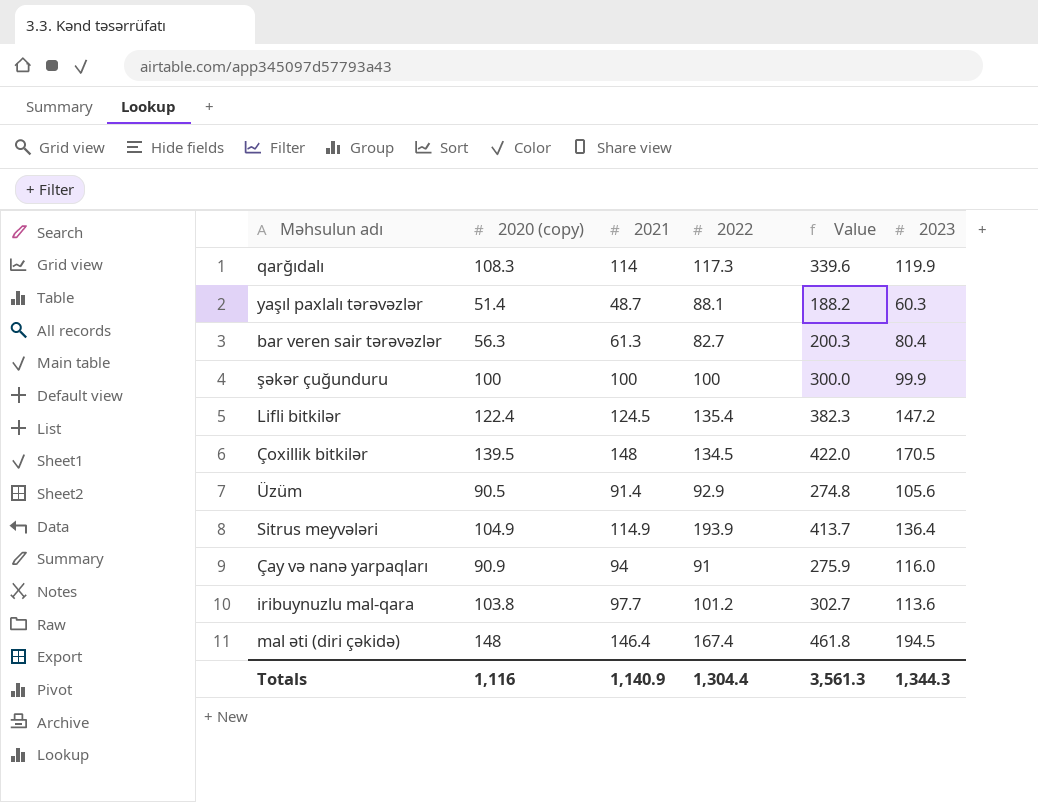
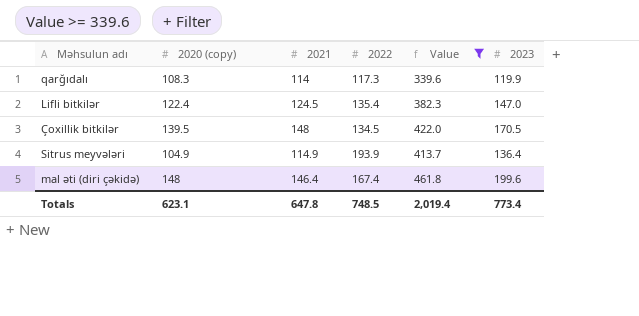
filter: none -> Value >= 339.6
Lifli bitkilər | 2023: 147.2 -> 147.0
mal əti (diri çəkidə) | 2023: 194.5 -> 199.6
Totals | 2020 (copy): 1,116 -> 623.1
Totals | 2021: 1,140.9 -> 647.8
Totals | 2022: 1,304.4 -> 748.5
Totals | Value: 3,561.3 -> 2,019.4
Totals | 2023: 1,344.3 -> 773.4

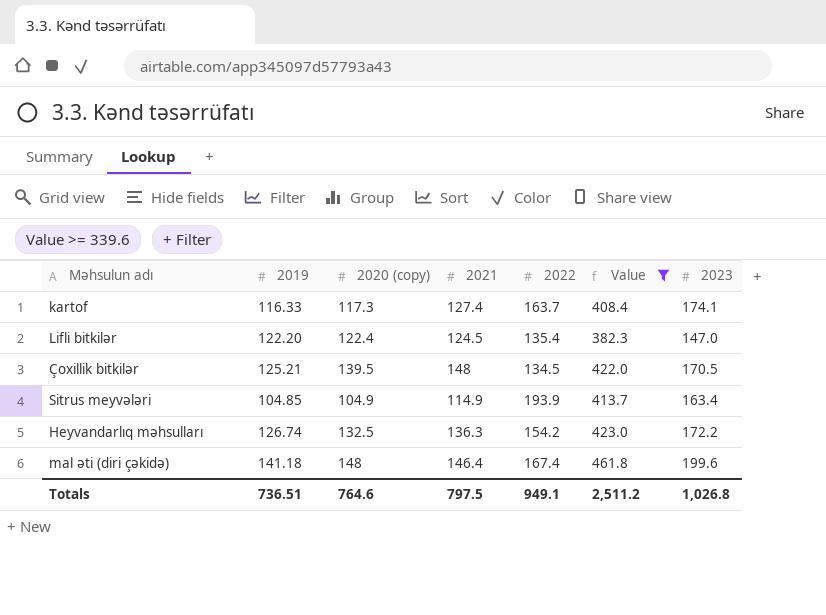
column 2019 | position: none -> 2
row qarğıdalı: 108.3 | 114 | 117.3 | 339.6 | 119.9 -> none
row kartof: none -> 116.33 | 117.3 | 127.4 | 163.7 | 408.4 | 174.1
Sitrus meyvələri | 2023: 136.4 -> 163.4
row Heyvandarlıq məhsulları: none -> 126.74 | 132.5 | 136.3 | 154.2 | 423.0 | 172.2
Totals | 2020 (copy): 623.1 -> 764.6
Totals | 2021: 647.8 -> 797.5
Totals | 2022: 748.5 -> 949.1
Totals | Value: 2,019.4 -> 2,511.2
Totals | 2023: 773.4 -> 1,026.8

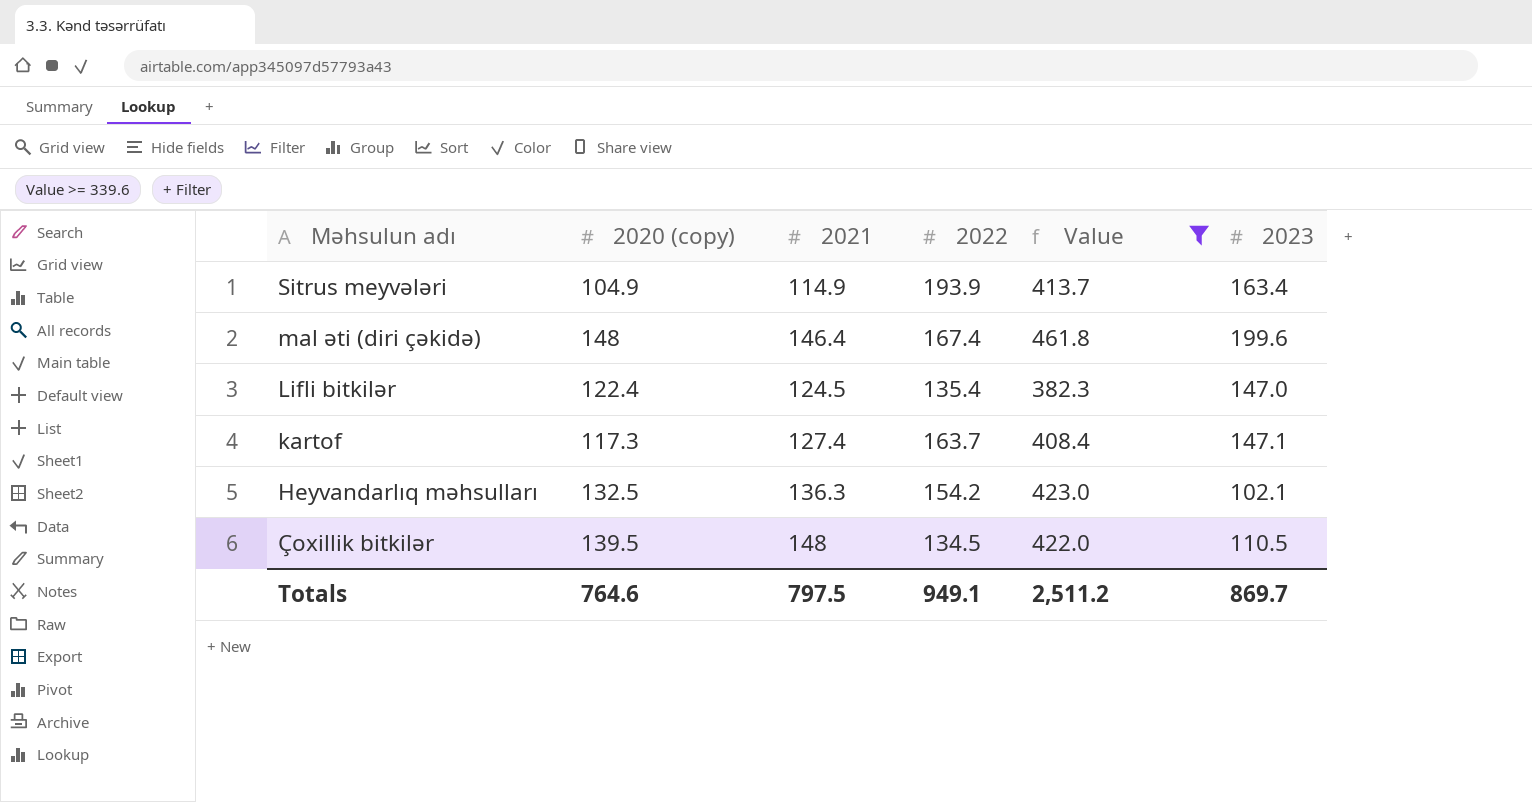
row order: none -> Məhsulun adı descending
column 2019 | position: 2 -> none
kartof | 2023: 174.1 -> 147.1
Heyvandarlıq məhsulları | 2023: 172.2 -> 102.1
Çoxillik bitkilər | 2023: 170.5 -> 110.5
Totals | 2023: 1,026.8 -> 869.7

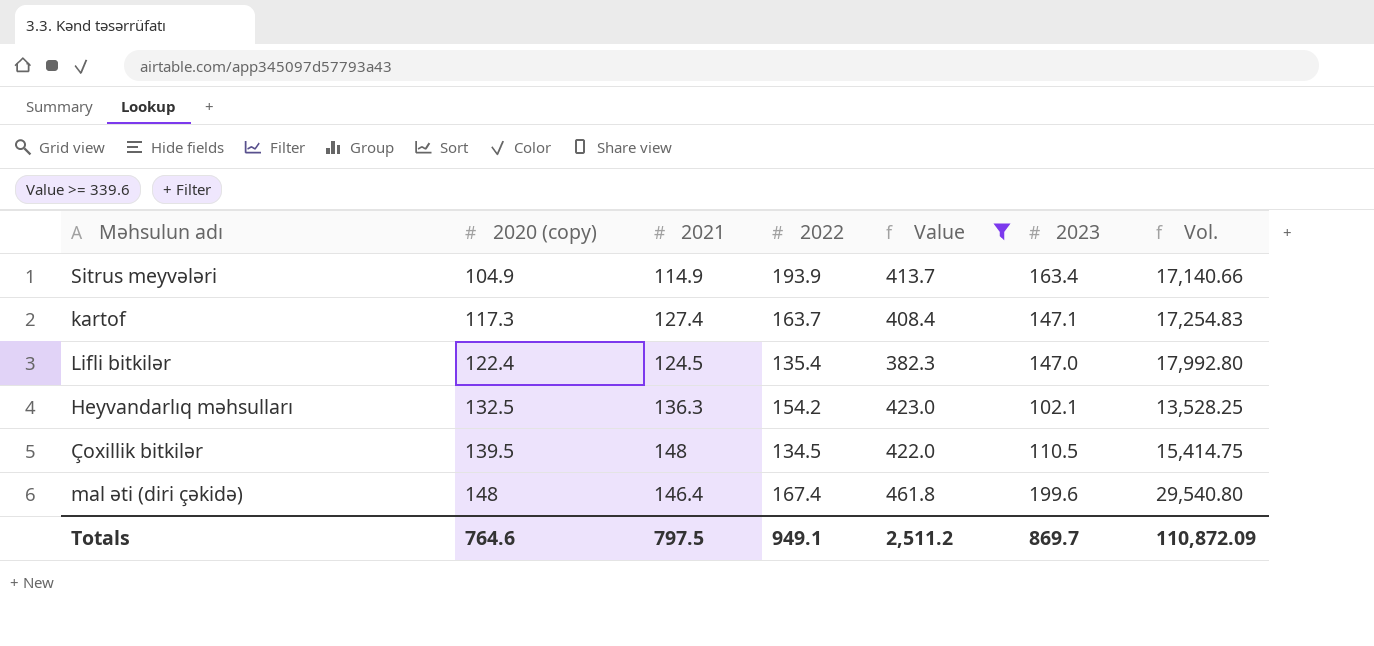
row order: Məhsulun adı descending -> 2020 (copy) ascending
column Vol. | formula: none -> [2020 (copy)] * [2023]

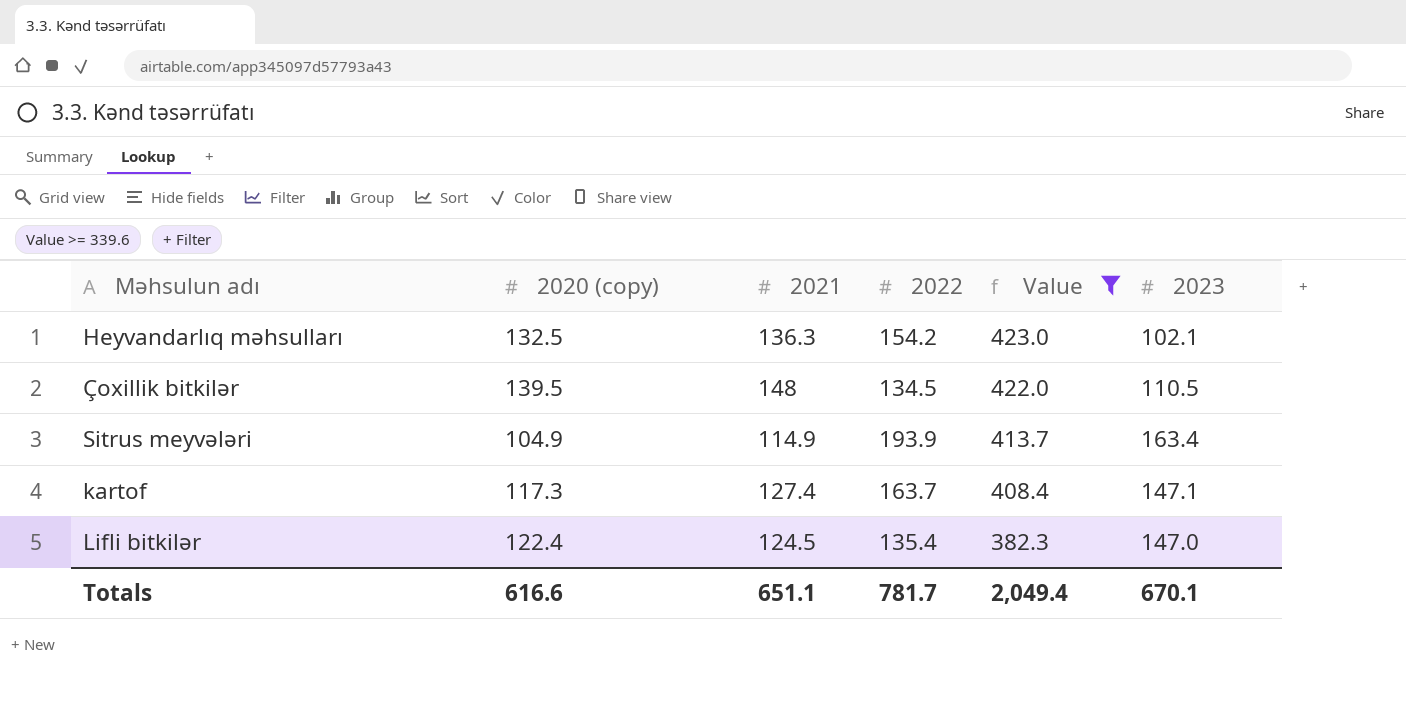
row order: 2020 (copy) ascending -> Value descending
column Vol. | formula: [2020 (copy)] * [2023] -> none
row mal əti (diri çəkidə): 148 | 146.4 | 167.4 | 461.8 | 199.6 | 29,540.80 -> none
Totals | 2020 (copy): 764.6 -> 616.6
Totals | 2021: 797.5 -> 651.1
Totals | 2022: 949.1 -> 781.7
Totals | Value: 2,511.2 -> 2,049.4
Totals | 2023: 869.7 -> 670.1

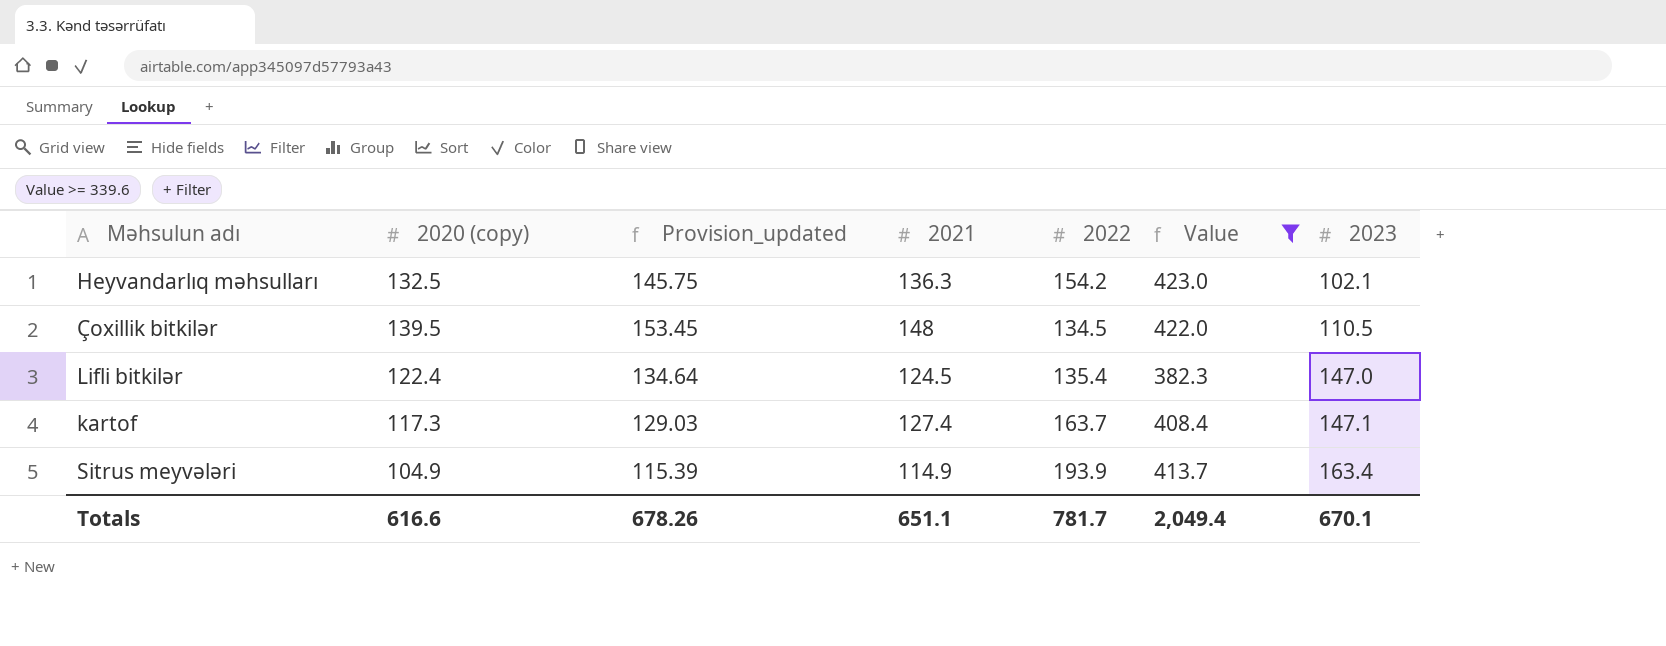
row order: Value descending -> 2023 ascending
column Provision_updated | formula: none -> [2020 (copy)] * 1.1

